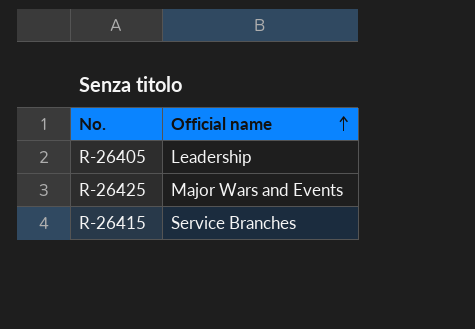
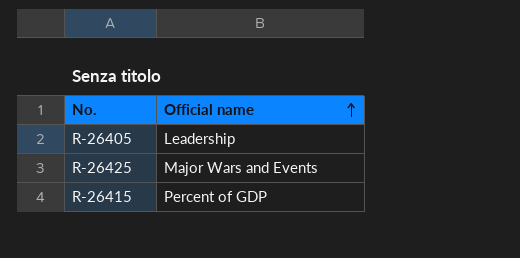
R-26415 | Official name: Service Branches -> Percent of GDP

